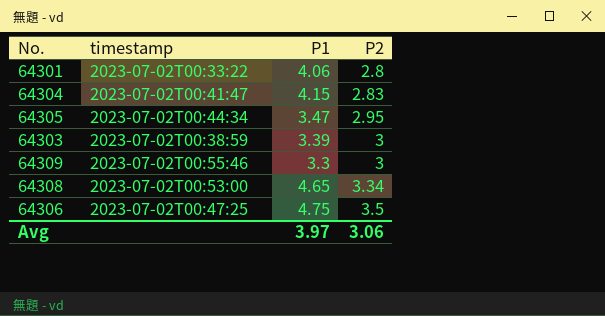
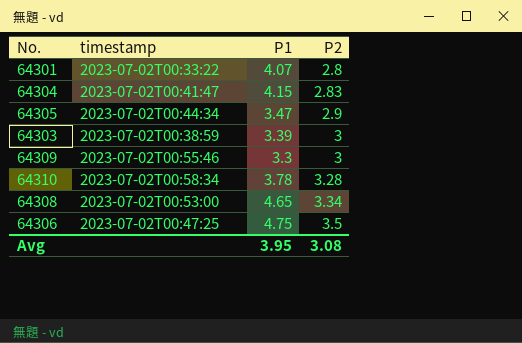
64301 | P1: 4.06 -> 4.07
64305 | P2: 2.95 -> 2.9
row 64310: none -> 2023-07-02T00:58:34 | 3.78 | 3.28
Avg | P1: 3.97 -> 3.95
Avg | P2: 3.06 -> 3.08

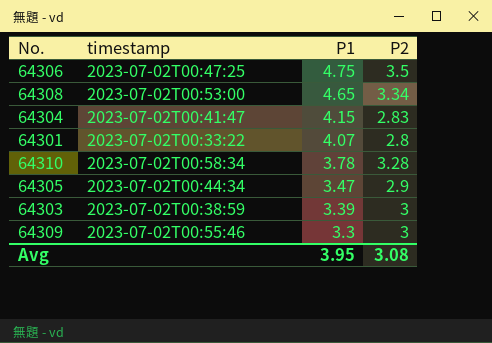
row order: P2 ascending -> P1 descending

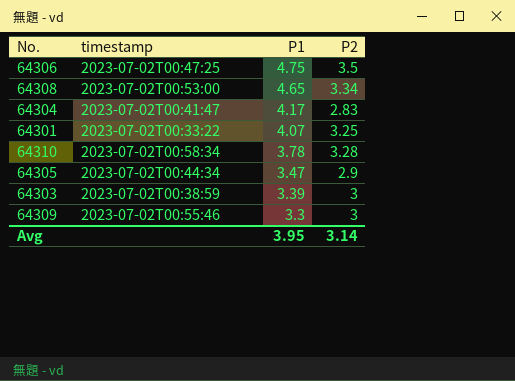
64304 | P1: 4.15 -> 4.17
64301 | P2: 2.8 -> 3.25
Avg | P2: 3.08 -> 3.14

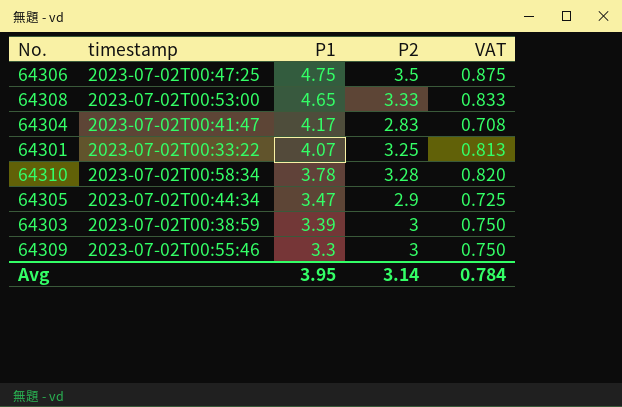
column VAT | formula: none -> [P2] * 0.25
64308 | P2: 3.34 -> 3.33

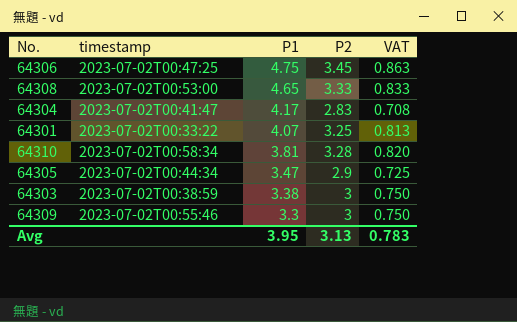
64306 | P2: 3.5 -> 3.45
64306 | VAT: 0.875 -> 0.863
64310 | P1: 3.78 -> 3.81
64303 | P1: 3.39 -> 3.38
Avg | P2: 3.14 -> 3.13
Avg | VAT: 0.784 -> 0.783

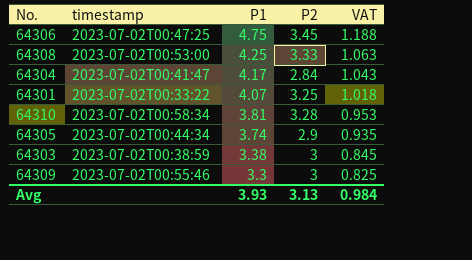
column VAT | formula: [P2] * 0.25 -> [P1] * 0.25
64308 | P1: 4.65 -> 4.25
64304 | P2: 2.83 -> 2.84
64305 | P1: 3.47 -> 3.74
Avg | P1: 3.95 -> 3.93
Avg | VAT: 0.783 -> 0.984

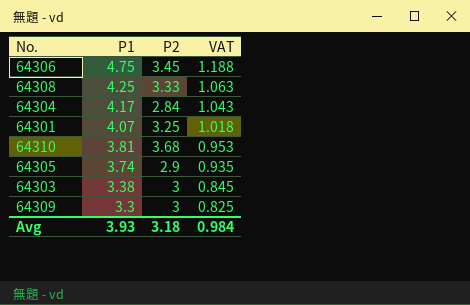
column timestamp | position: 2 -> none
64310 | P2: 3.28 -> 3.68
Avg | P2: 3.13 -> 3.18

